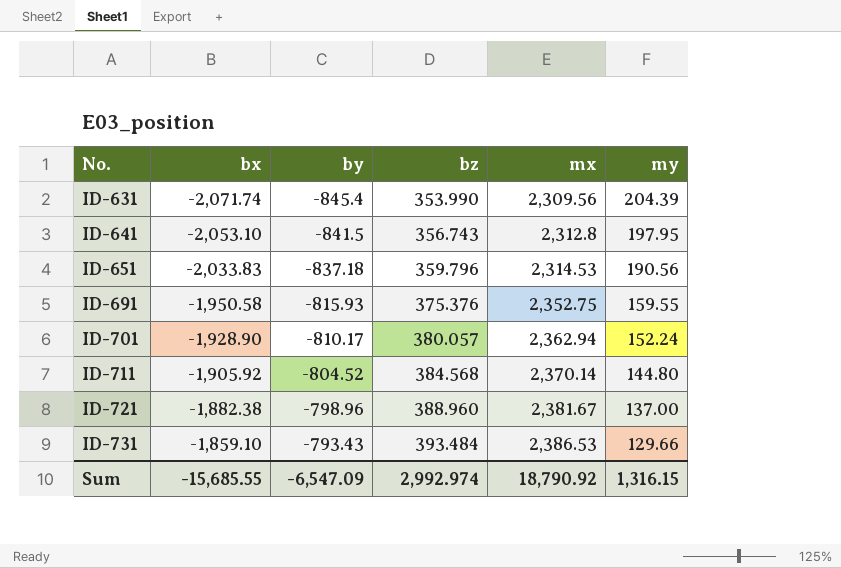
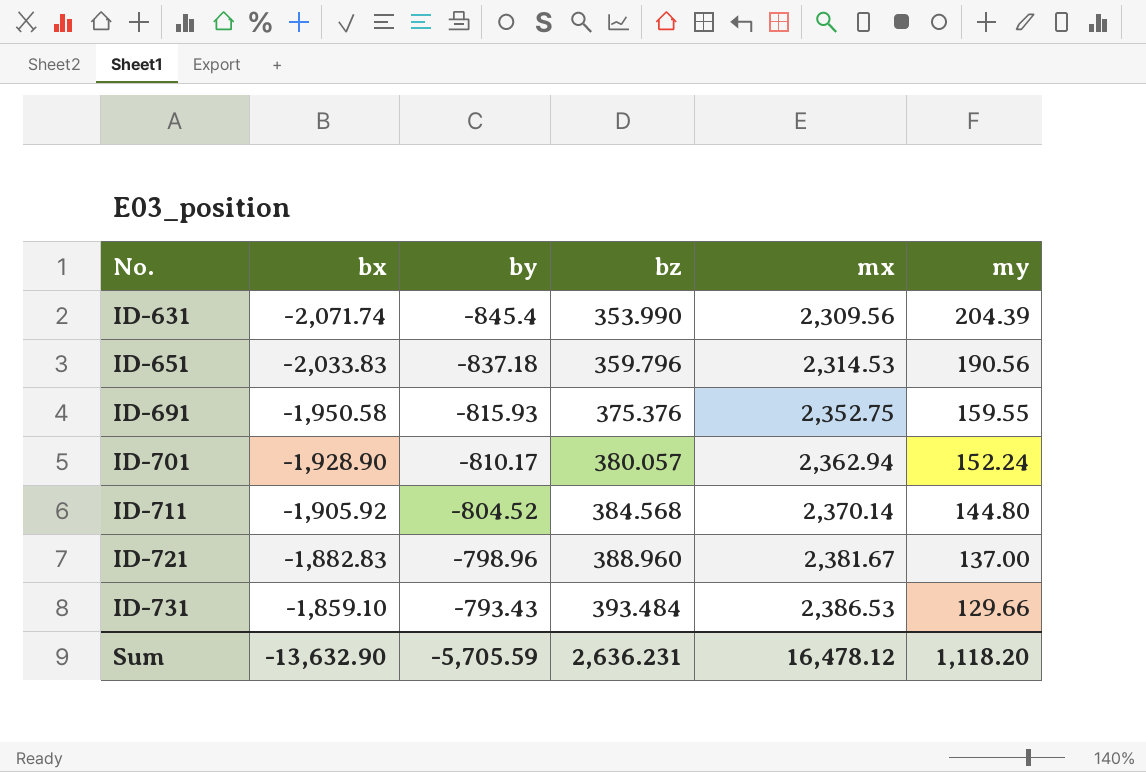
row ID-641: -2,053.10 | -841.5 | 356.743 | 2,312.8 | 197.95 -> none
ID-721 | bx: -1,882.38 -> -1,882.83
Sum | bx: -15,685.55 -> -13,632.90
Sum | by: -6,547.09 -> -5,705.59
Sum | bz: 2,992.974 -> 2,636.231
Sum | mx: 18,790.92 -> 16,478.12
Sum | my: 1,316.15 -> 1,118.20

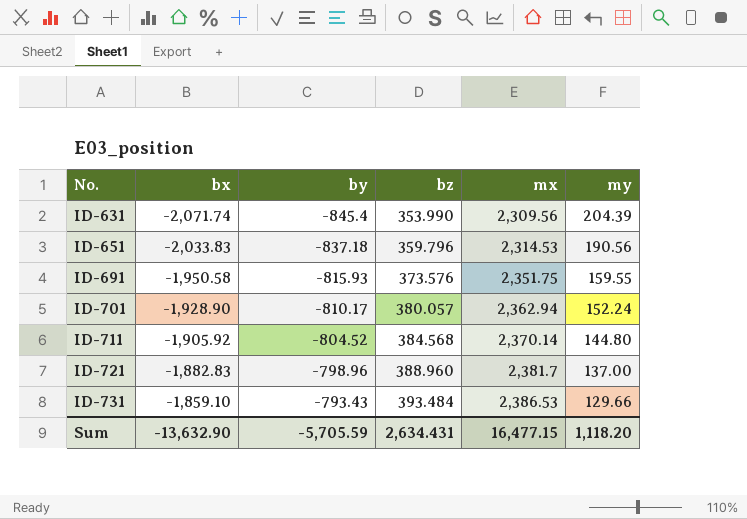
ID-691 | bz: 375.376 -> 373.576
ID-691 | mx: 2,352.75 -> 2,351.75
ID-721 | mx: 2,381.67 -> 2,381.7
Sum | bz: 2,636.231 -> 2,634.431
Sum | mx: 16,478.12 -> 16,477.15

